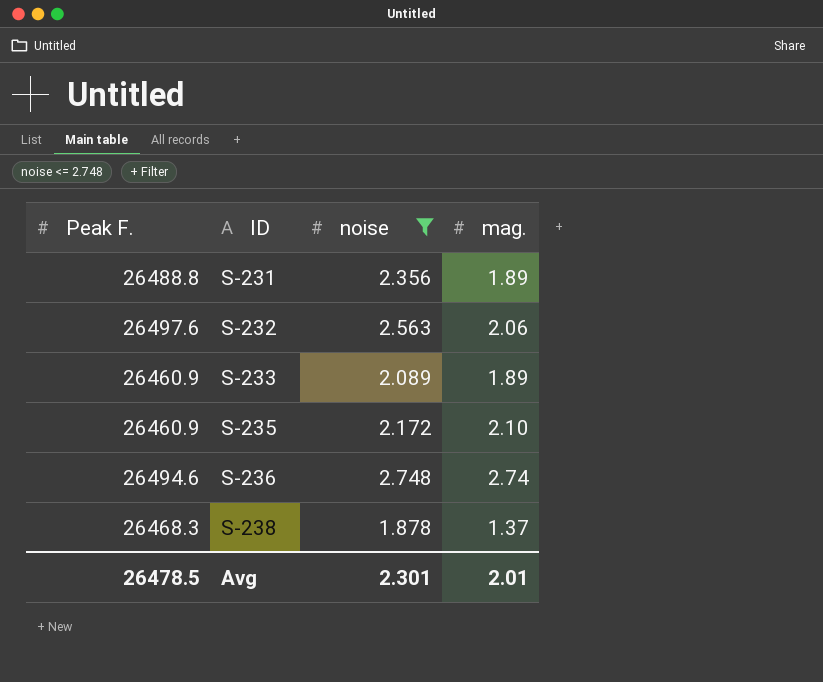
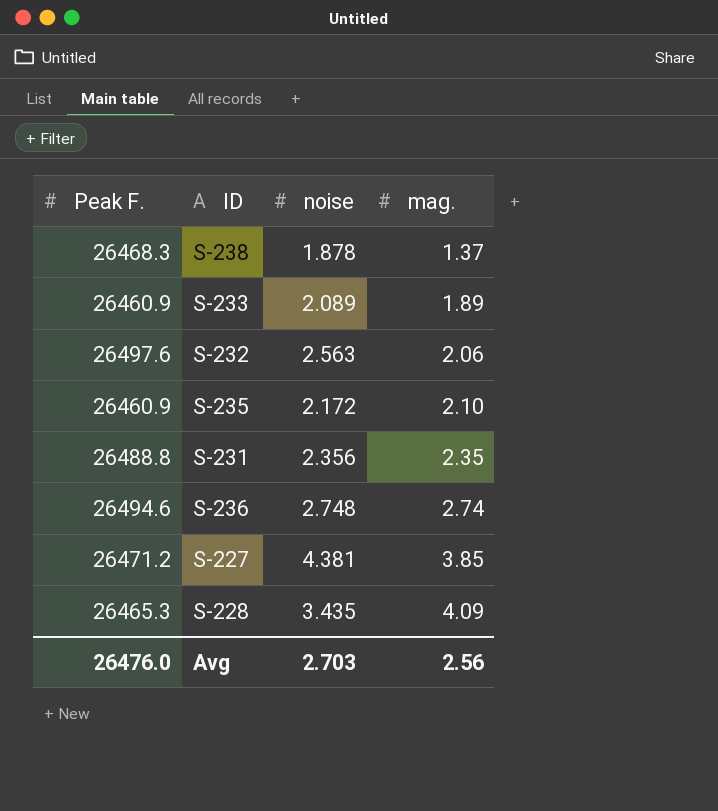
filter: noise <= 2.748 -> none
row order: ID ascending -> mag. ascending
S-231 | mag.: 1.89 -> 2.35
Avg | Peak F.: 26478.5 -> 26476.0
Avg | noise: 2.301 -> 2.703
Avg | mag.: 2.01 -> 2.56

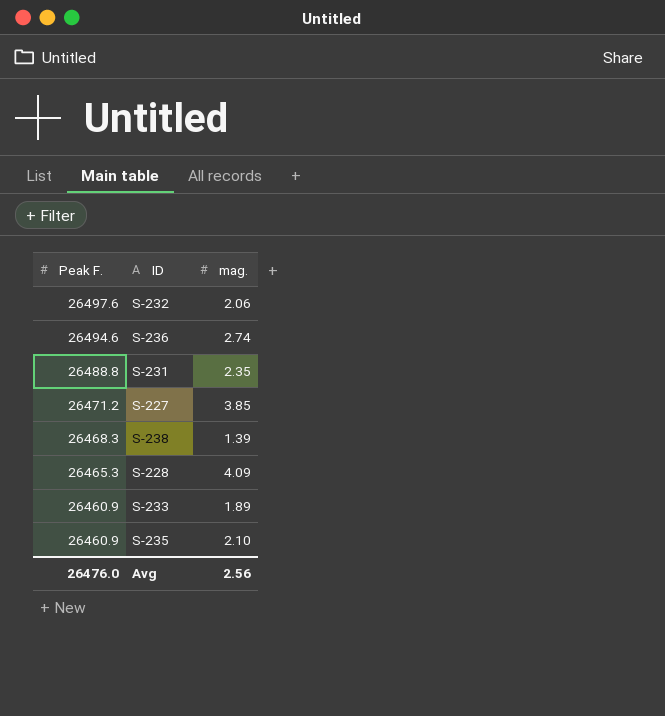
row order: mag. ascending -> Peak F. descending
column noise | position: 3 -> none
S-238 | mag.: 1.37 -> 1.39

